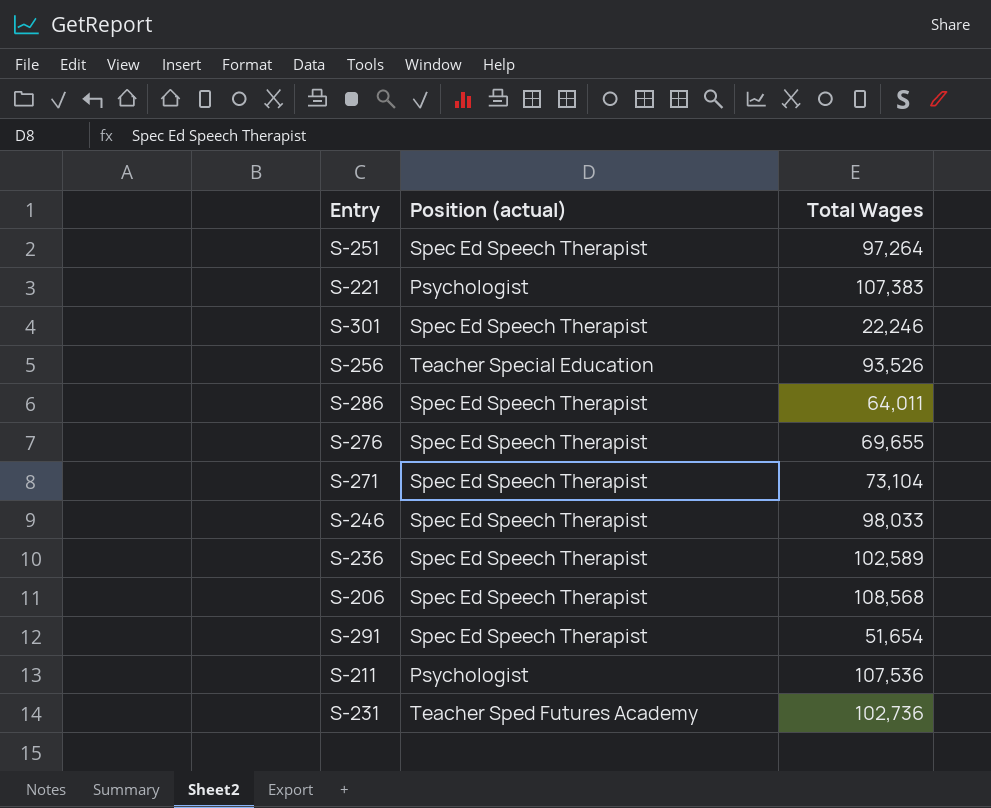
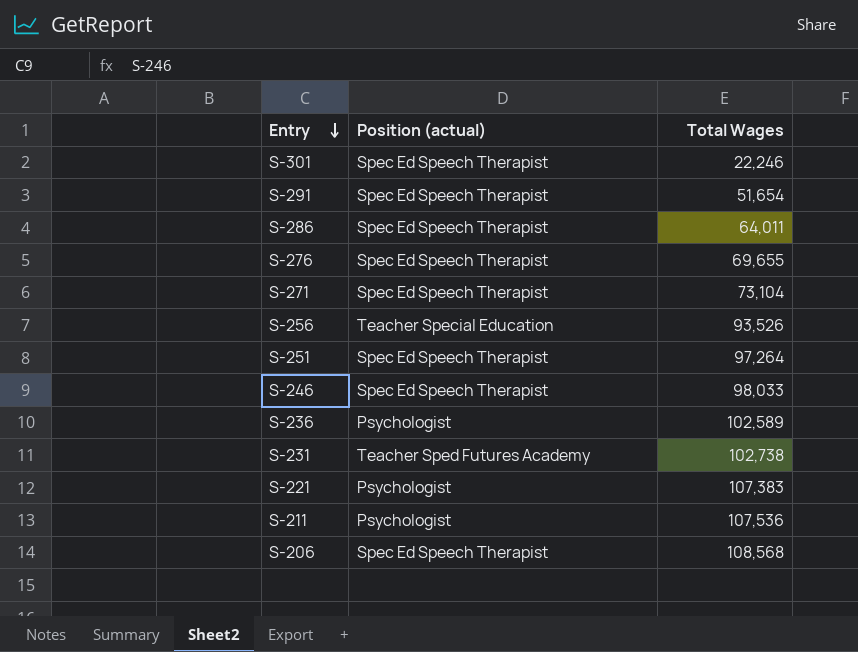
row order: none -> Entry descending
S-236 | Position (actual): Spec Ed Speech Therapist -> Psychologist
S-231 | Total Wages: 102,736 -> 102,738

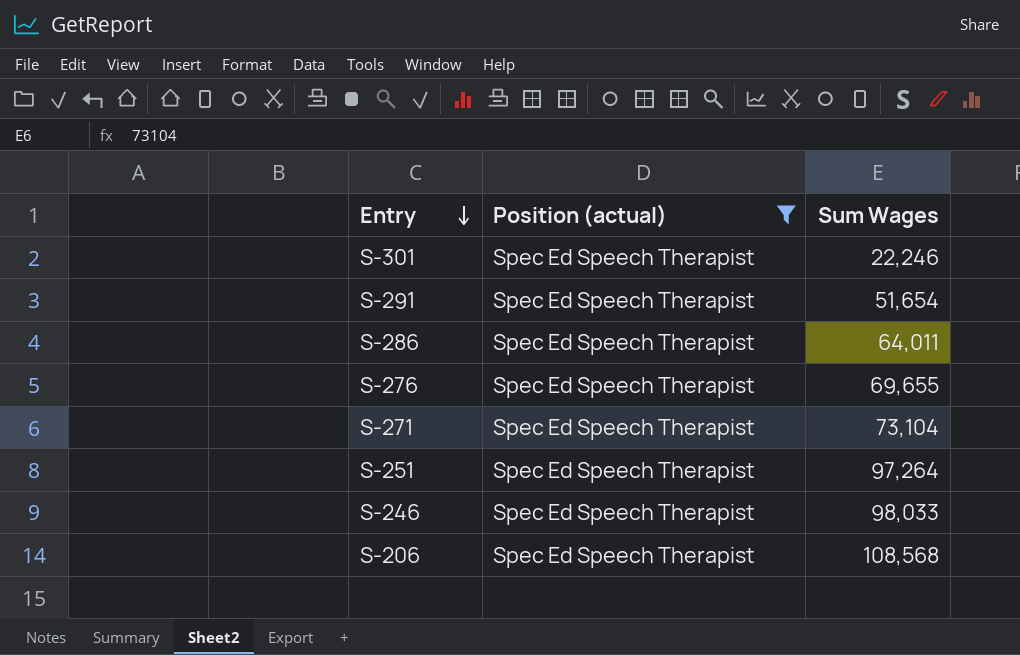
filter: none -> Position (actual) = Spec Ed Speech Therapist
column name: Total Wages -> Sum Wages

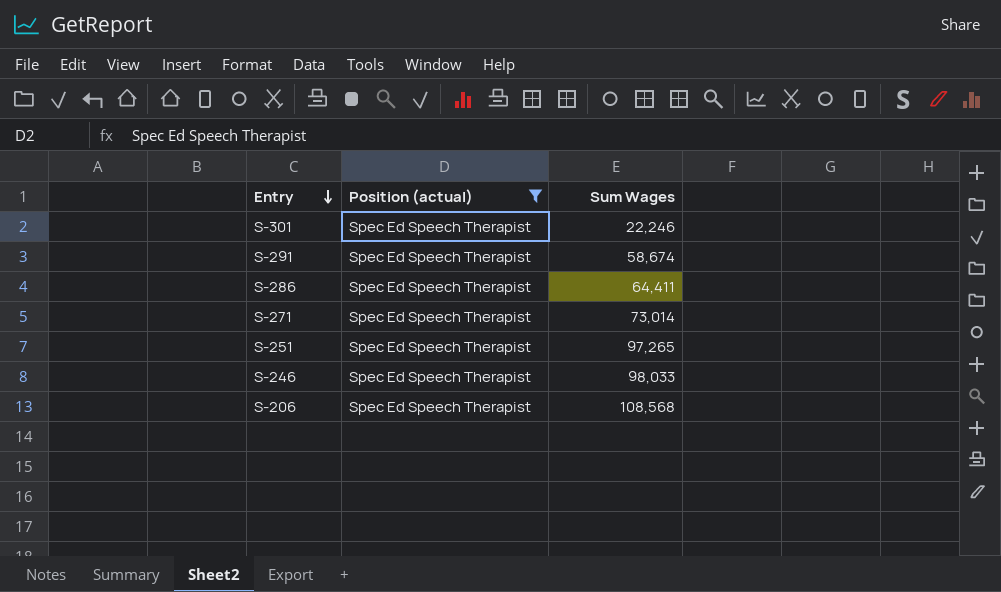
row S-276: Spec Ed Speech Therapist | 69,655 -> none
S-291 | Sum Wages: 51,654 -> 58,674
S-286 | Sum Wages: 64,011 -> 64,411
S-271 | Sum Wages: 73,104 -> 73,014
S-251 | Sum Wages: 97,264 -> 97,265

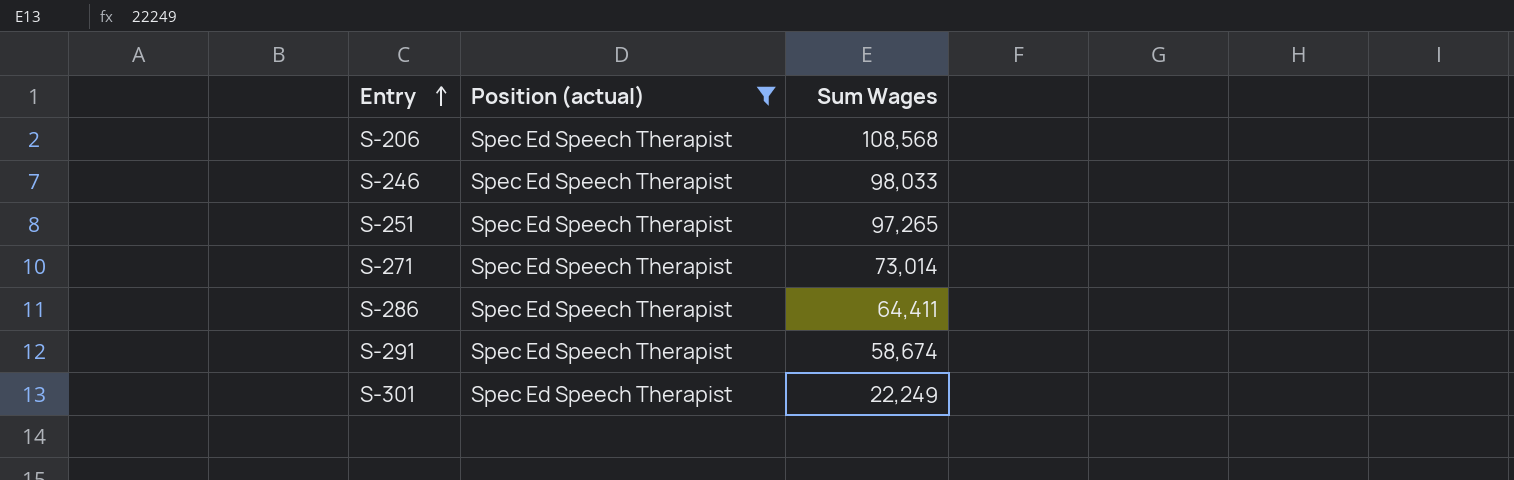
row order: Entry descending -> Entry ascending
S-301 | Sum Wages: 22,246 -> 22,249

